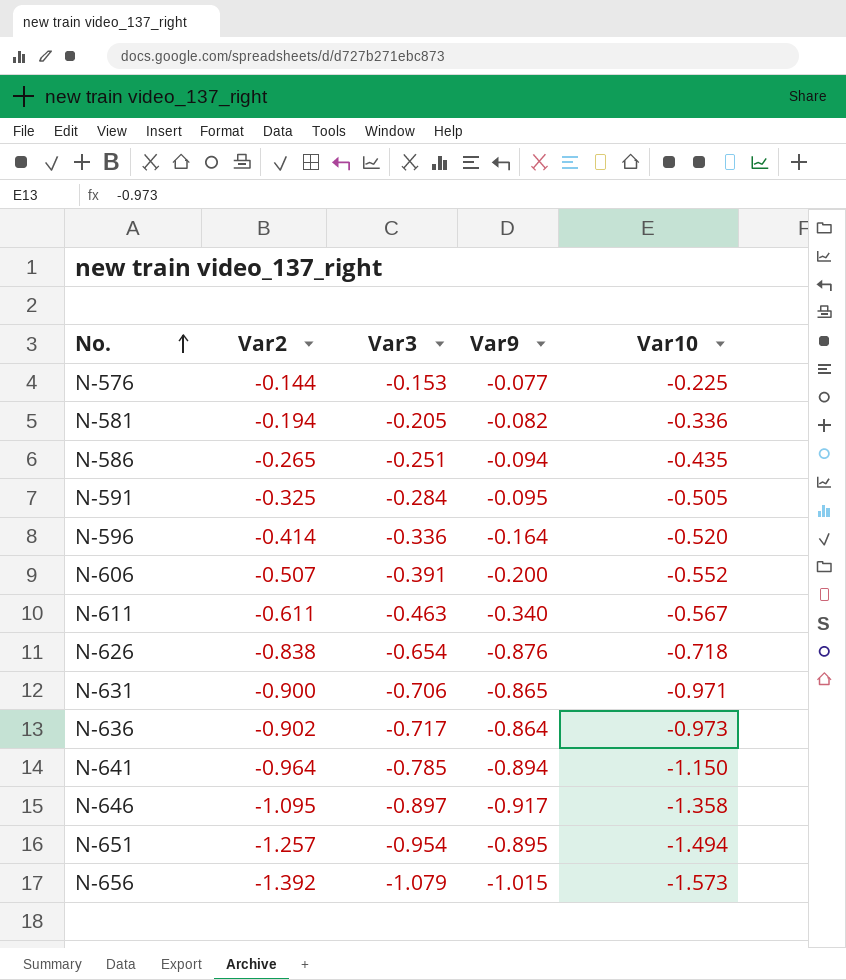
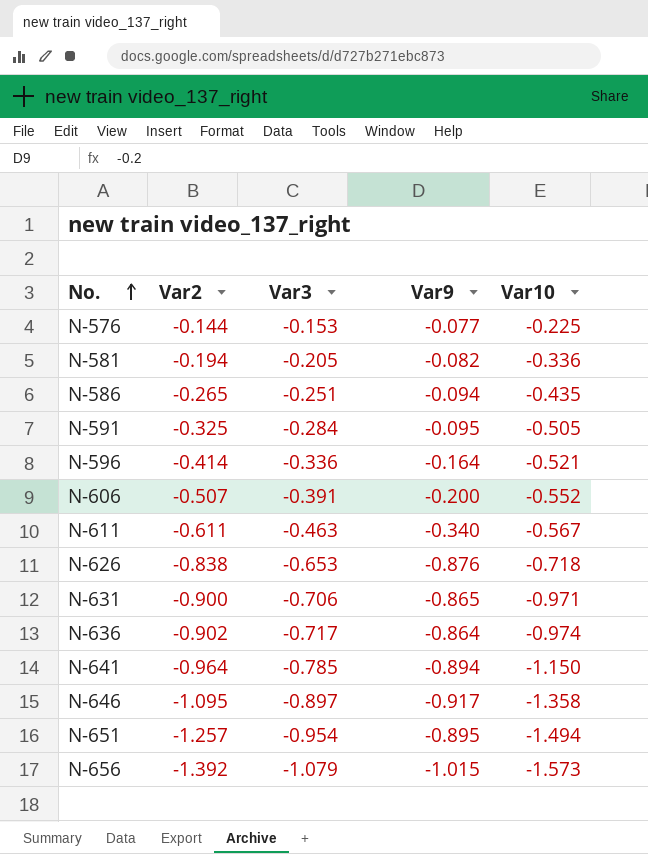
N-596 | Var10: -0.520 -> -0.521
N-626 | Var3: -0.654 -> -0.653
N-636 | Var10: -0.973 -> -0.974

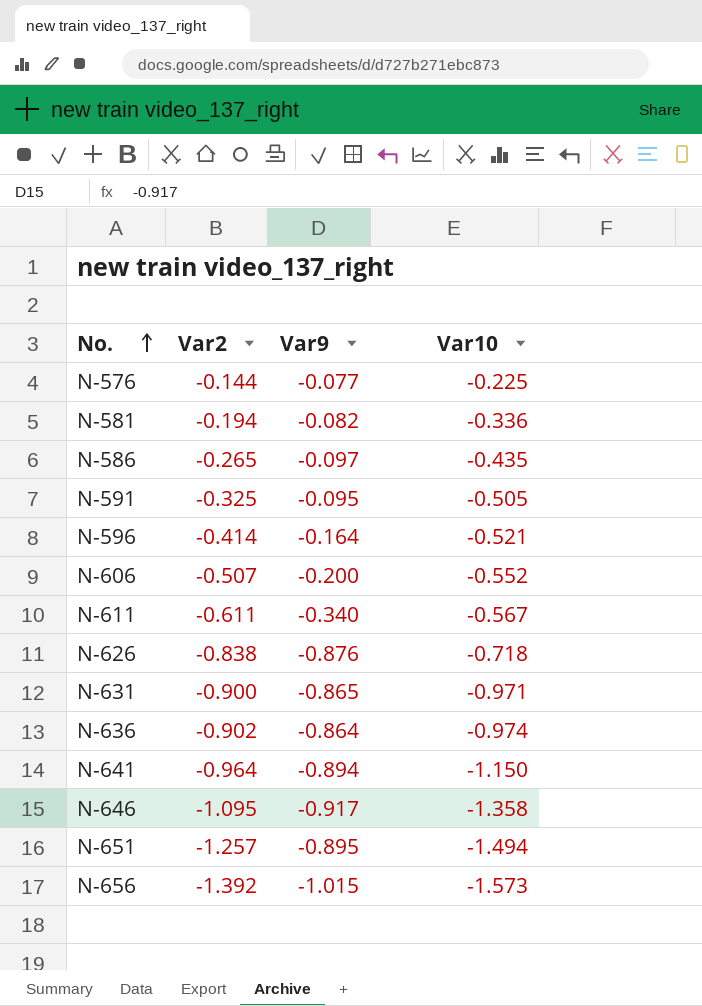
column Var3 | position: 3 -> none
N-586 | Var9: -0.094 -> -0.097

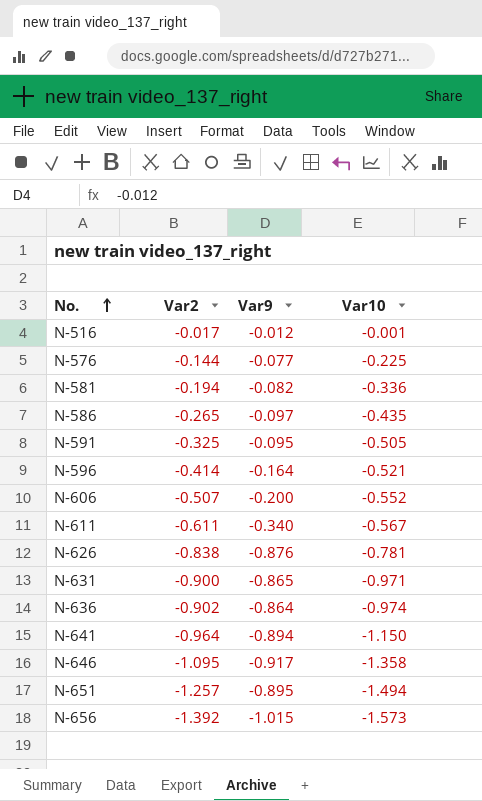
row N-516: none -> -0.017 | -0.012 | -0.001
N-626 | Var10: -0.718 -> -0.781

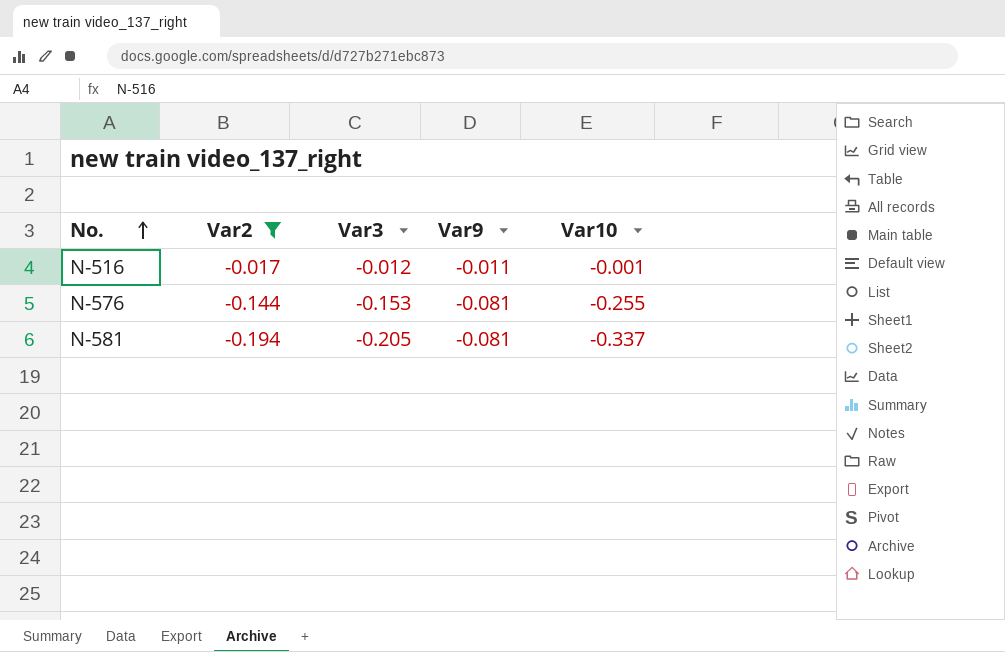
filter: none -> Var2 >= -0.194
column Var3 | position: none -> 3
N-516 | Var9: -0.012 -> -0.011
N-576 | Var9: -0.077 -> -0.081
N-576 | Var10: -0.225 -> -0.255
N-581 | Var9: -0.082 -> -0.081
N-581 | Var10: -0.336 -> -0.337

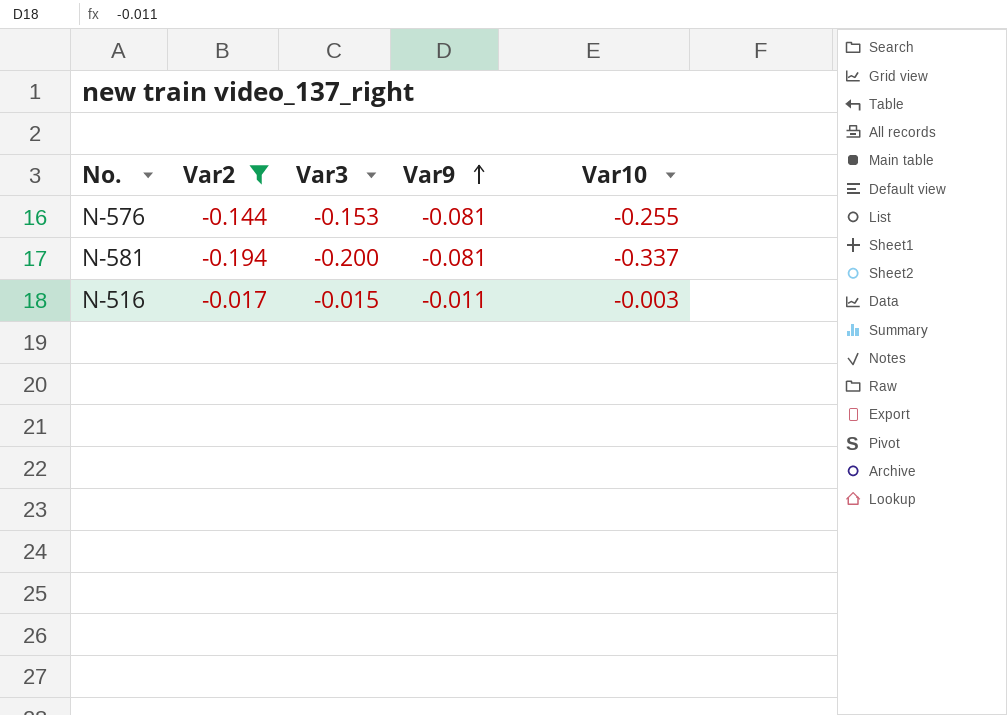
row order: No. ascending -> Var9 ascending
N-581 | Var3: -0.205 -> -0.200
N-516 | Var3: -0.012 -> -0.015
N-516 | Var10: -0.001 -> -0.003

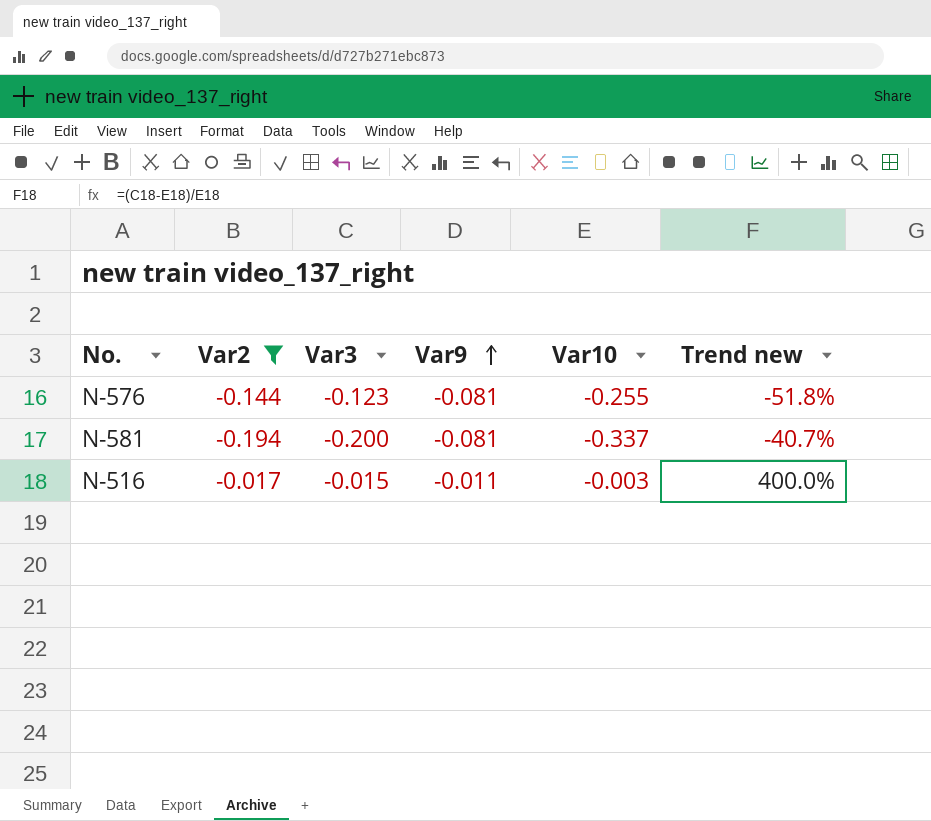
column Trend new | formula: none -> ([Var3] - [Var10]) / [Var10]
N-576 | Var3: -0.153 -> -0.123

